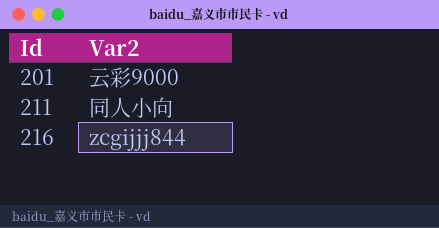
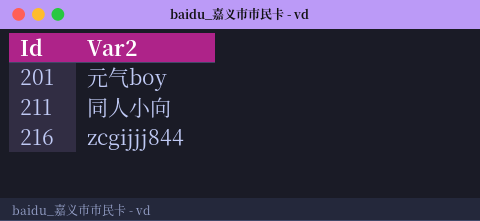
201 | Var2: 云彩9000 -> 元气boy

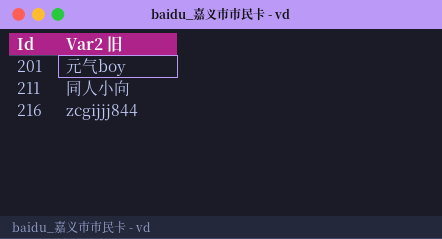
column name: Var2 -> Var2 旧

